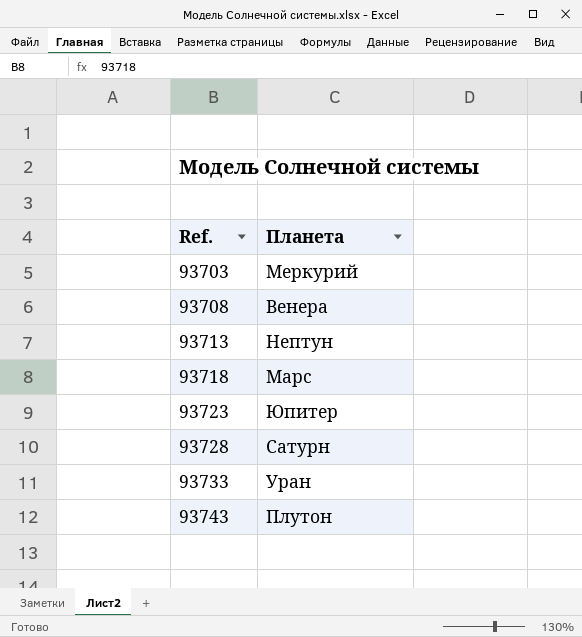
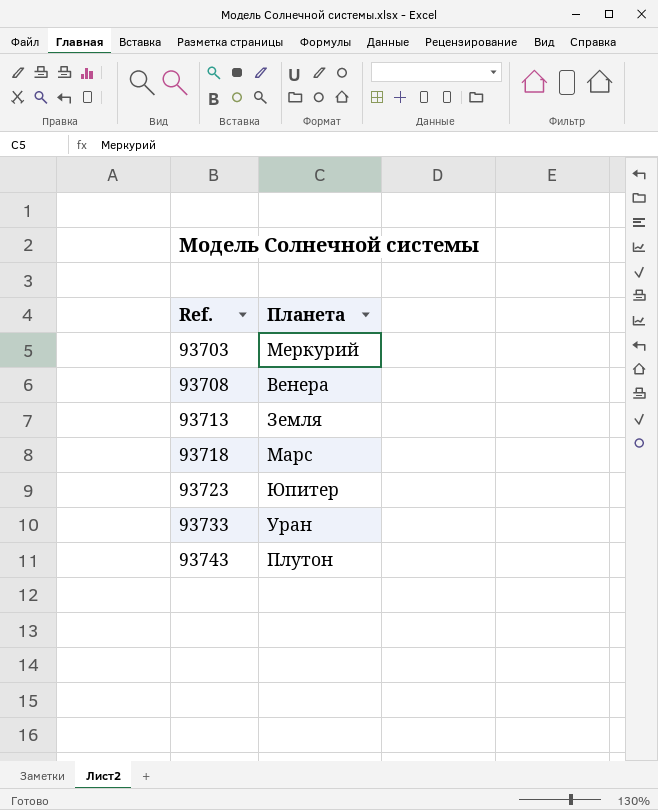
row 93728: Сатурн -> none
93713 | Планета: Нептун -> Земля

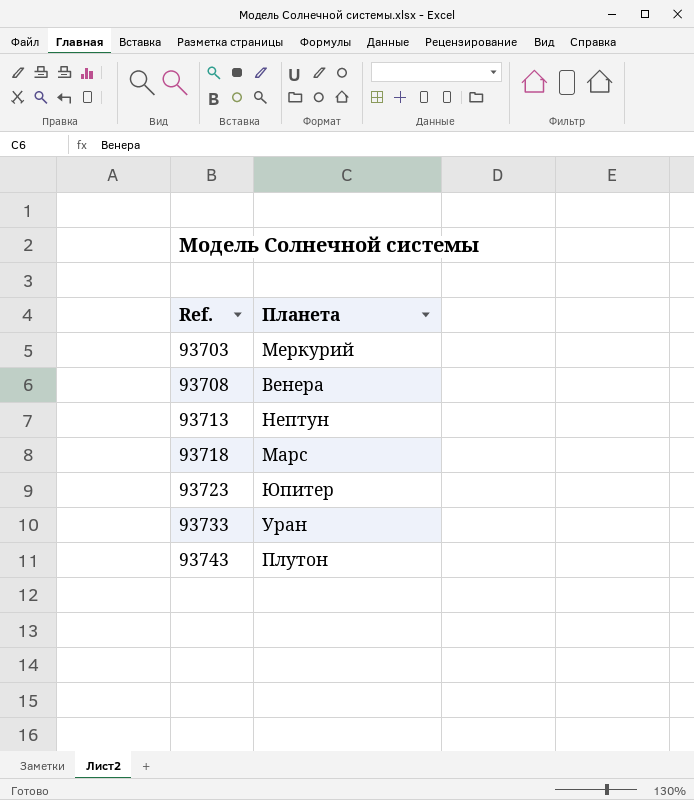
93713 | Планета: Земля -> Нептун

